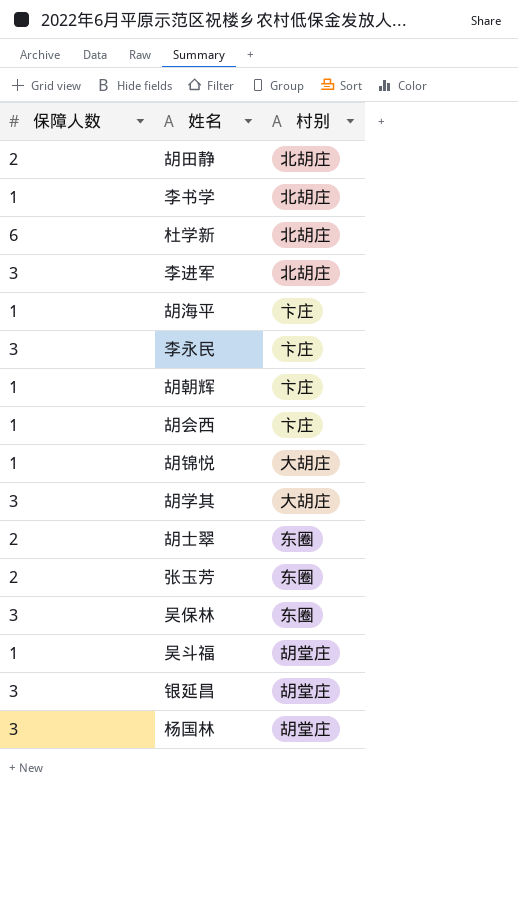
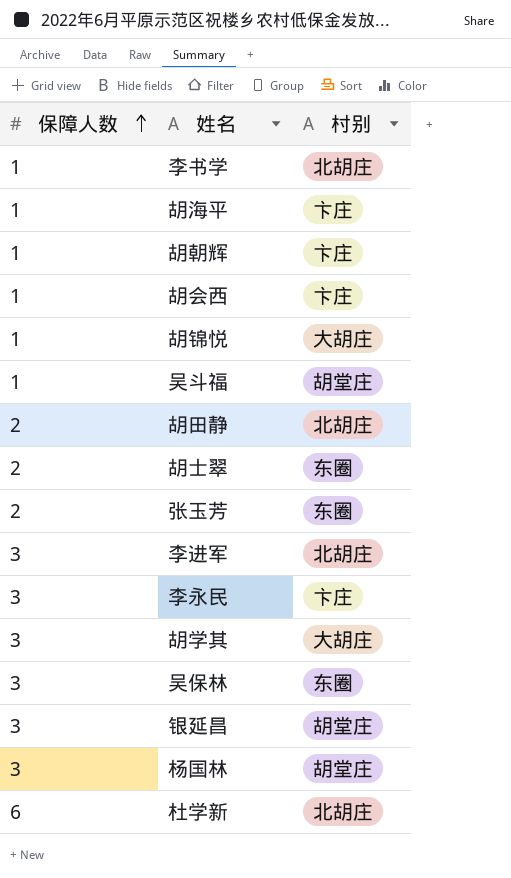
row order: none -> 保障人数 ascending

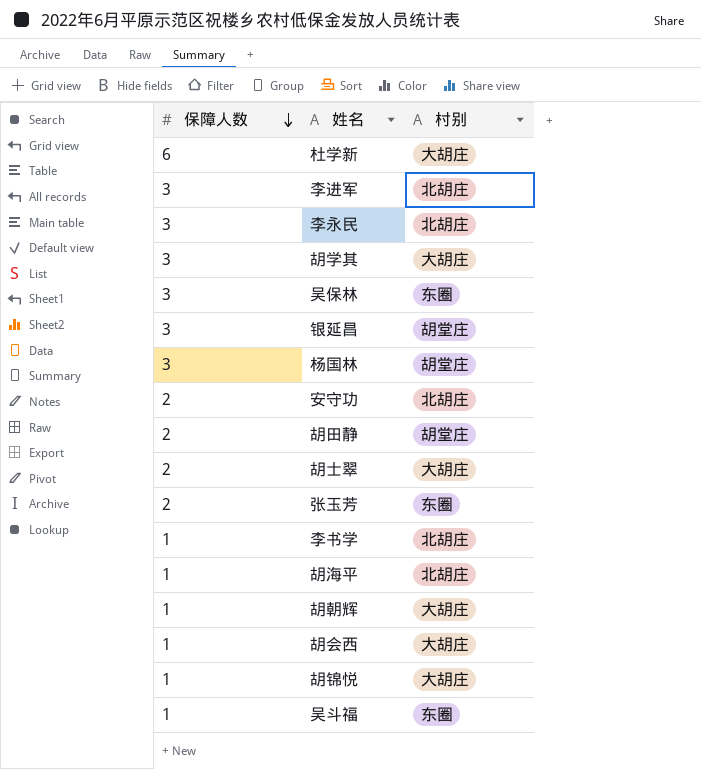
row order: 保障人数 ascending -> 保障人数 descending
杜学新 | 村别: 北胡庄 -> 大胡庄
李永民 | 村别: 卞庄 -> 北胡庄
row 安守功: none -> 2 | 北胡庄
胡田静 | 村别: 北胡庄 -> 胡堂庄
胡士翠 | 村别: 东圈 -> 大胡庄
胡海平 | 村别: 卞庄 -> 北胡庄
胡朝辉 | 村别: 卞庄 -> 大胡庄
胡会西 | 村别: 卞庄 -> 大胡庄
吴斗福 | 村别: 胡堂庄 -> 东圈

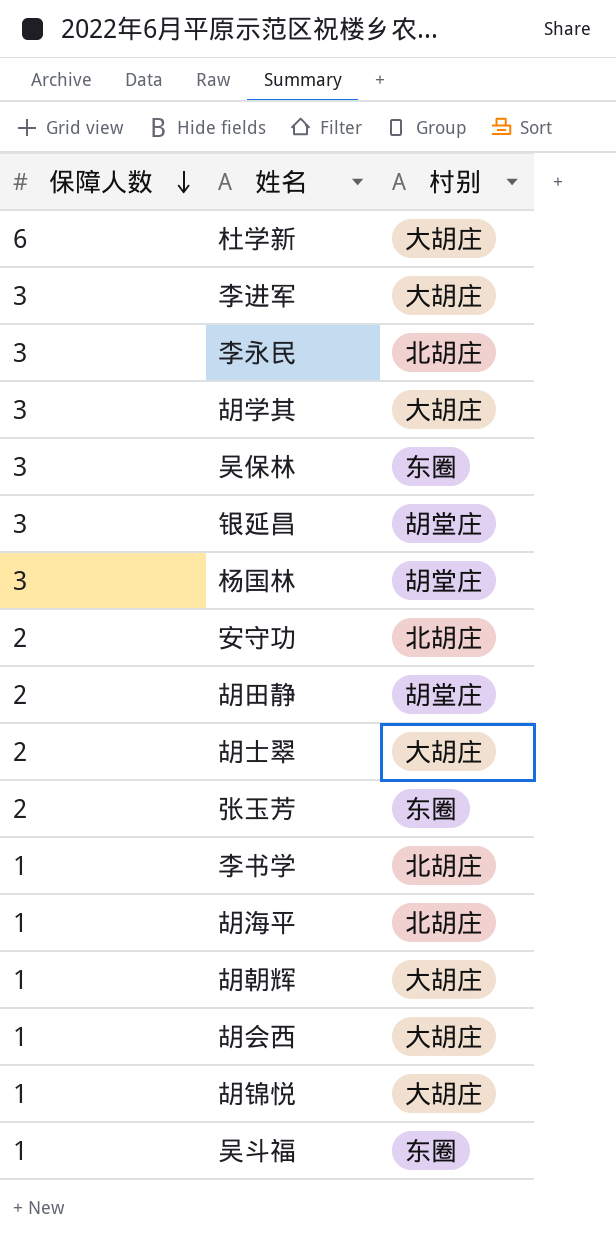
李进军 | 村别: 北胡庄 -> 大胡庄

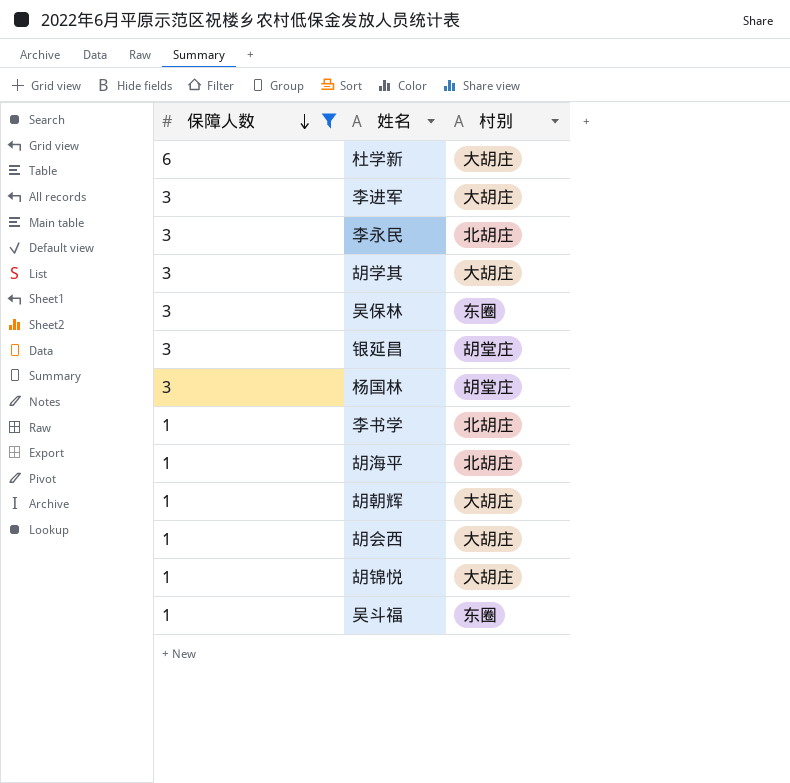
filter: none -> 保障人数 != 2

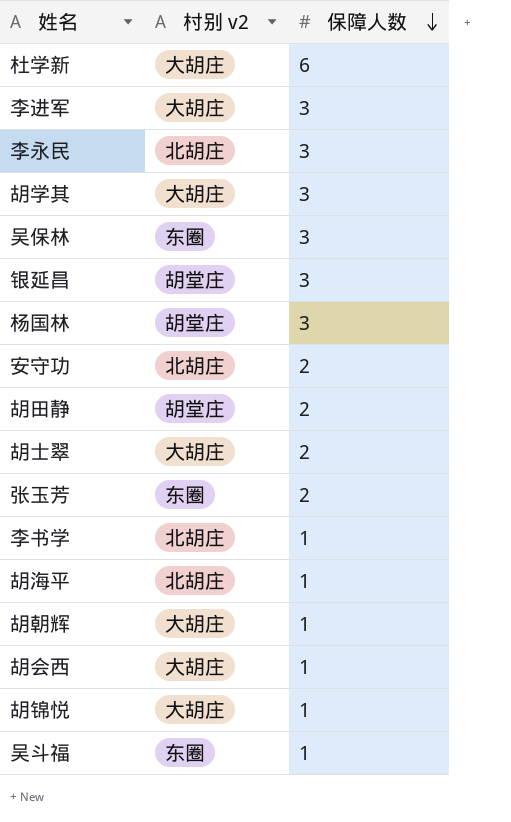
filter: 保障人数 != 2 -> none
column name: 村别 -> 村别 v2
column 保障人数 | position: 1 -> 3

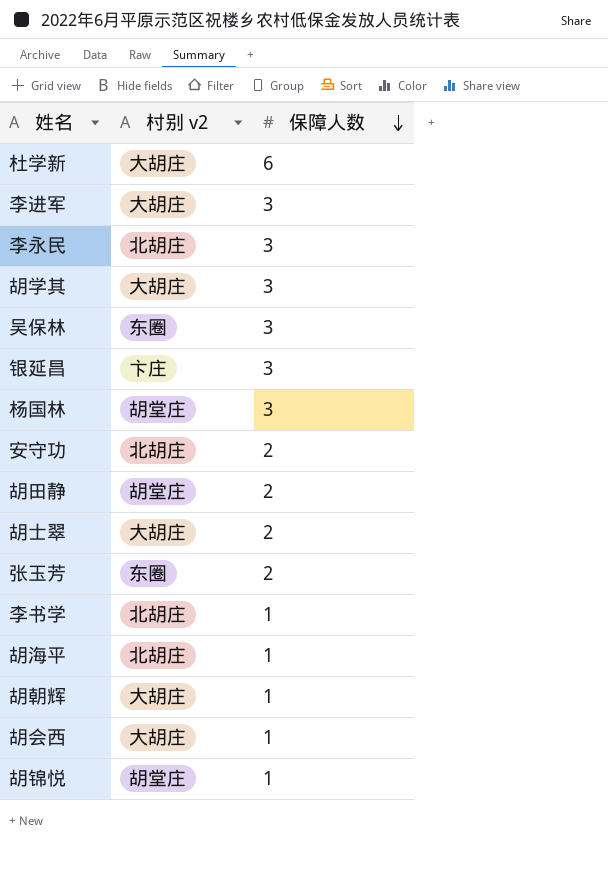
row 吴斗福: 东圈 | 1 -> none
银延昌 | 村别 v2: 胡堂庄 -> 卞庄
胡锦悦 | 村别 v2: 大胡庄 -> 胡堂庄

